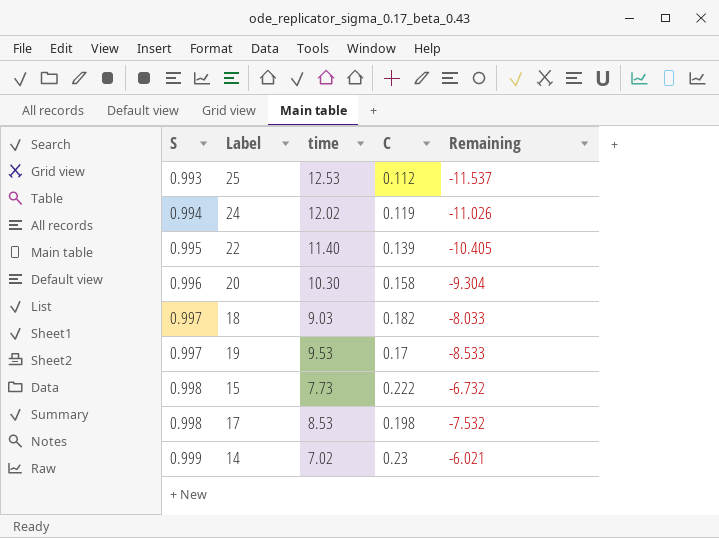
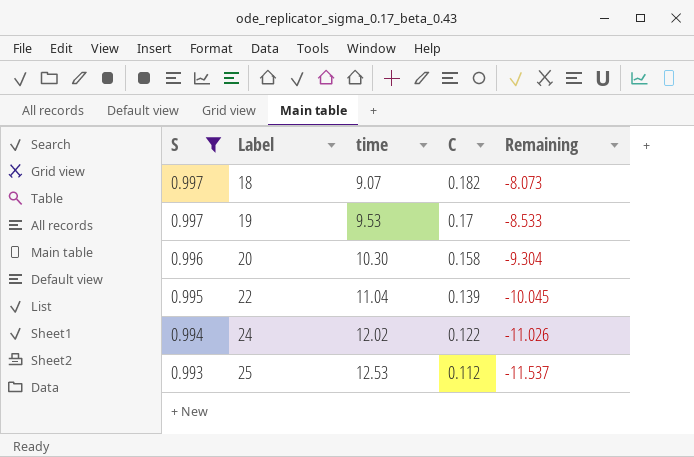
filter: none -> S <= 0.997
row order: S ascending -> S descending
18 | time: 9.03 -> 9.07
18 | Remaining: -8.033 -> -8.073
22 | time: 11.40 -> 11.04
22 | Remaining: -10.405 -> -10.045
24 | C: 0.119 -> 0.122

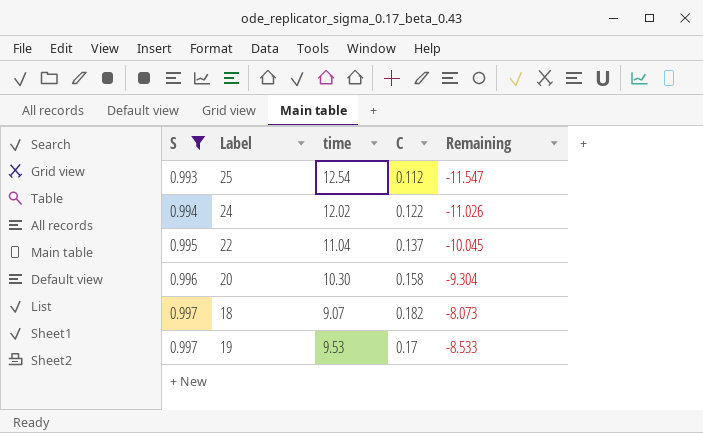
row order: S descending -> S ascending
25 | time: 12.53 -> 12.54
25 | Remaining: -11.537 -> -11.547
22 | C: 0.139 -> 0.137

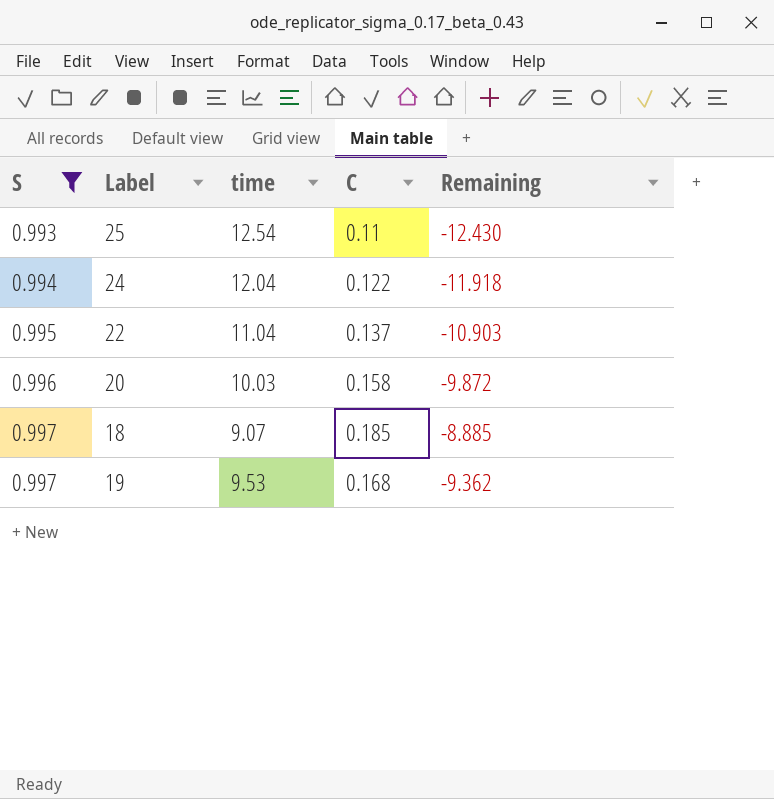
column Remaining | formula: [S] - [time] -> [C] - [time]
25 | C: 0.112 -> 0.11
24 | time: 12.02 -> 12.04
20 | time: 10.30 -> 10.03
18 | C: 0.182 -> 0.185
19 | C: 0.17 -> 0.168

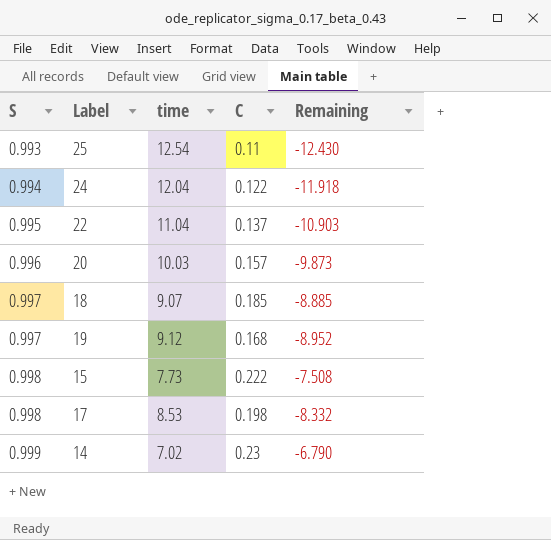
filter: S <= 0.997 -> none
20 | C: 0.158 -> 0.157
20 | Remaining: -9.872 -> -9.873
19 | time: 9.53 -> 9.12
19 | Remaining: -9.362 -> -8.952

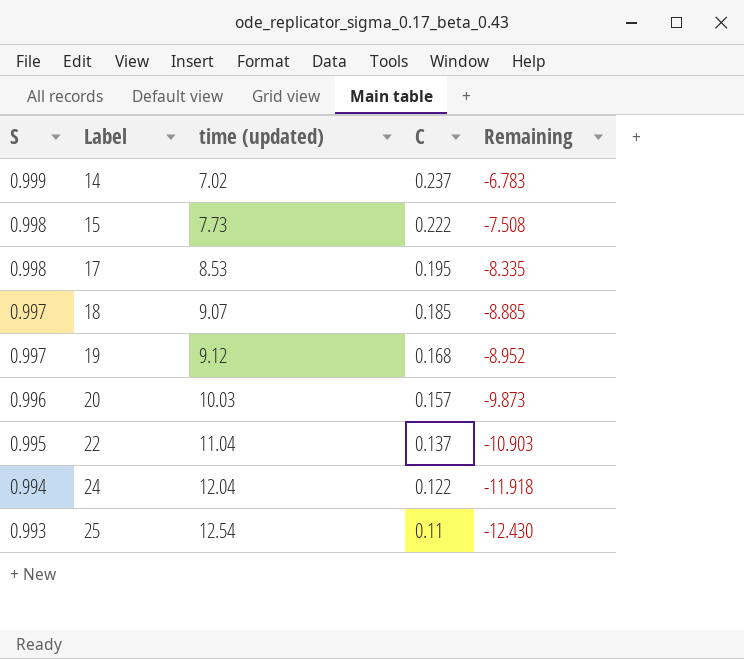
row order: S ascending -> S descending
column name: time -> time (updated)
14 | C: 0.23 -> 0.237
14 | Remaining: -6.790 -> -6.783
17 | C: 0.198 -> 0.195
17 | Remaining: -8.332 -> -8.335

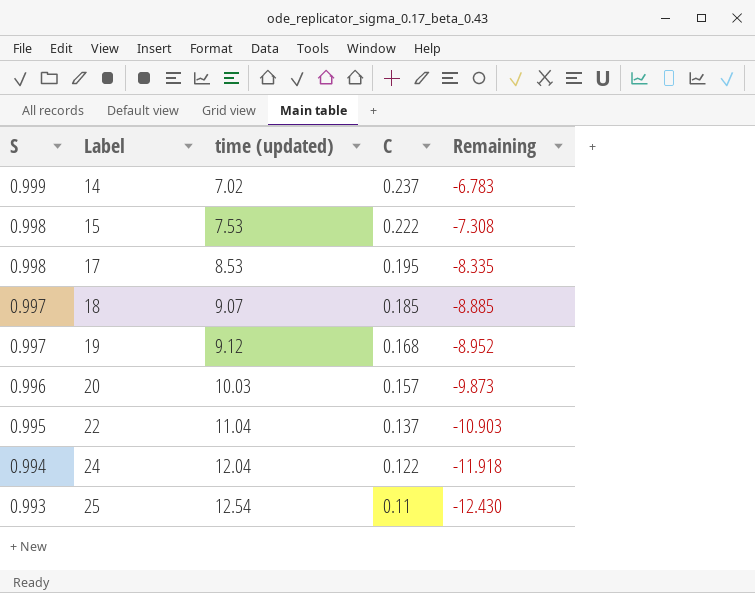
15 | time (updated): 7.73 -> 7.53
15 | Remaining: -7.508 -> -7.308

